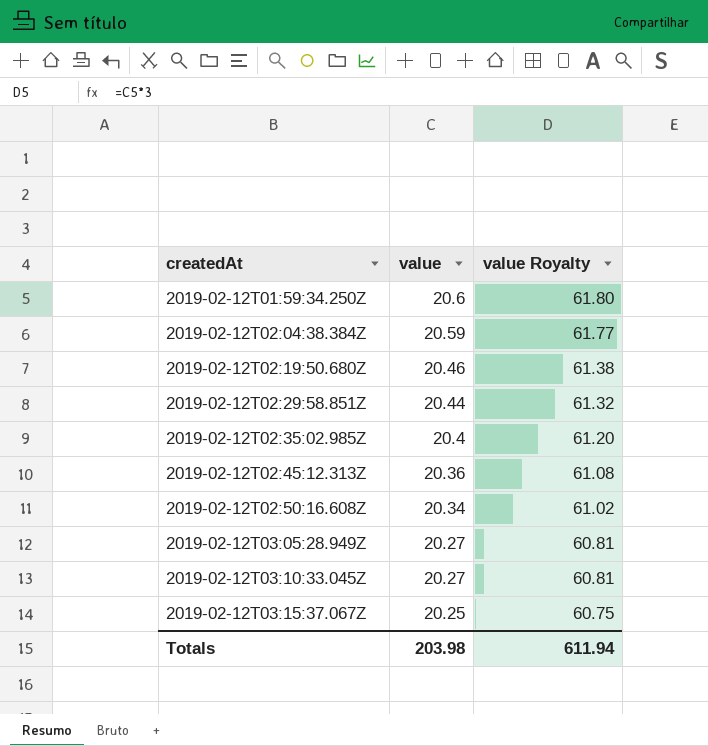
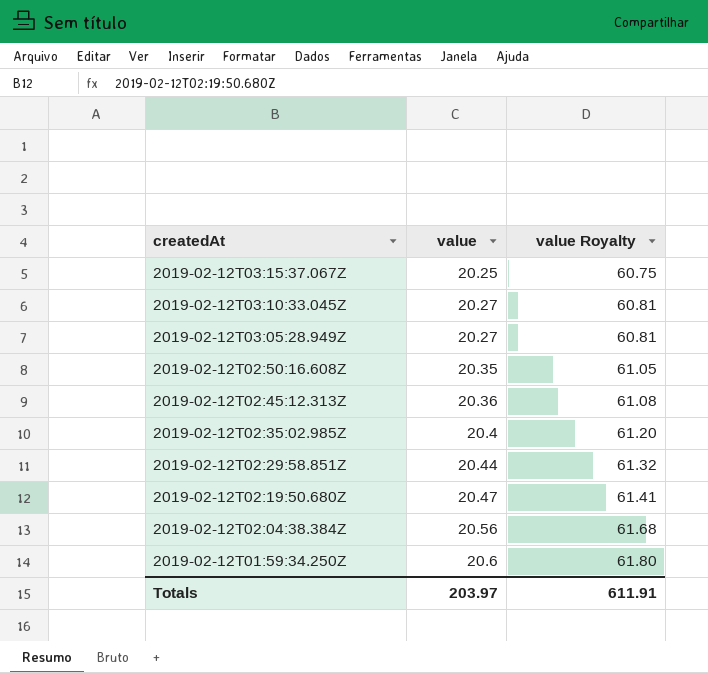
row order: createdAt ascending -> createdAt descending
2019-02-12T02:50:16.608Z | value: 20.34 -> 20.35
2019-02-12T02:50:16.608Z | value Royalty: 61.02 -> 61.05
2019-02-12T02:19:50.680Z | value: 20.46 -> 20.47
2019-02-12T02:19:50.680Z | value Royalty: 61.38 -> 61.41
2019-02-12T02:04:38.384Z | value: 20.59 -> 20.56
2019-02-12T02:04:38.384Z | value Royalty: 61.77 -> 61.68
Totals | value: 203.98 -> 203.97
Totals | value Royalty: 611.94 -> 611.91

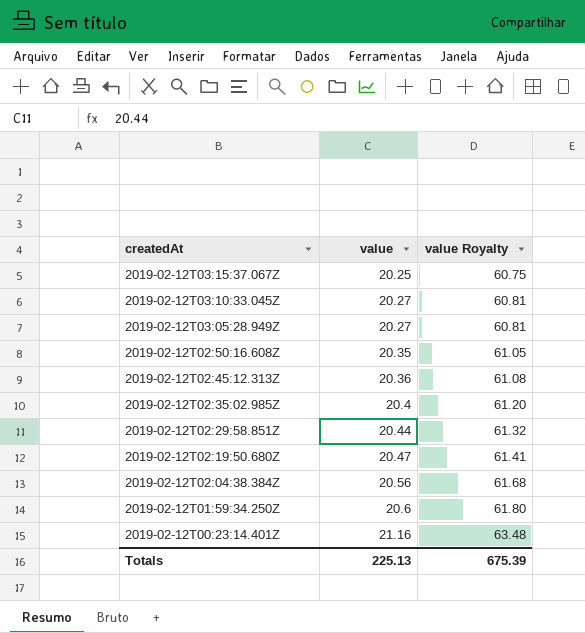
row 2019-02-12T00:23:14.401Z: none -> 21.16 | 63.48
Totals | value: 203.97 -> 225.13
Totals | value Royalty: 611.91 -> 675.39

